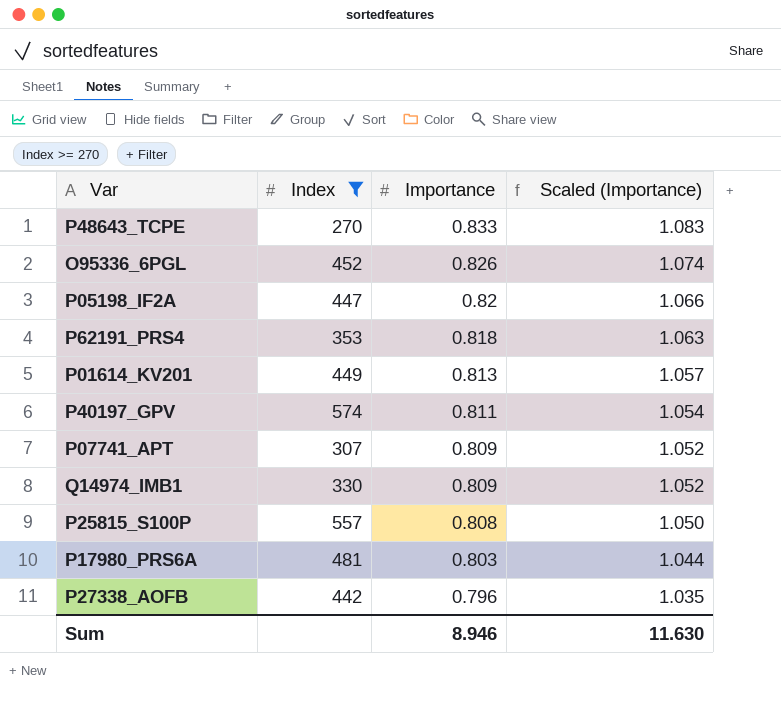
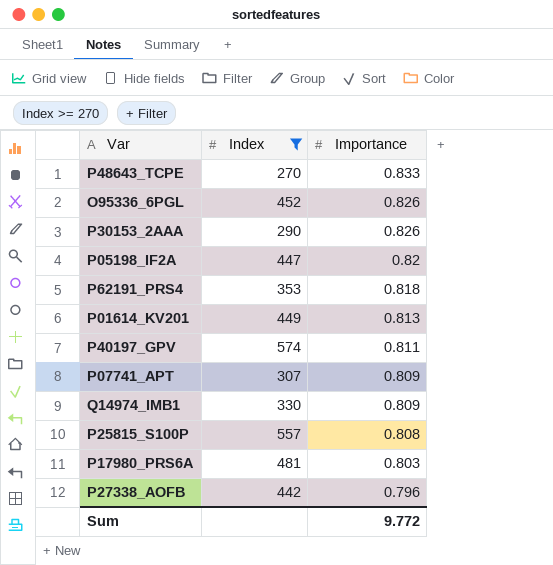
column Scaled (Importance) | formula: [Importance] * 1.3 -> none
row P30153_2AAA: none -> 290 | 0.826
Sum | Importance: 8.946 -> 9.772

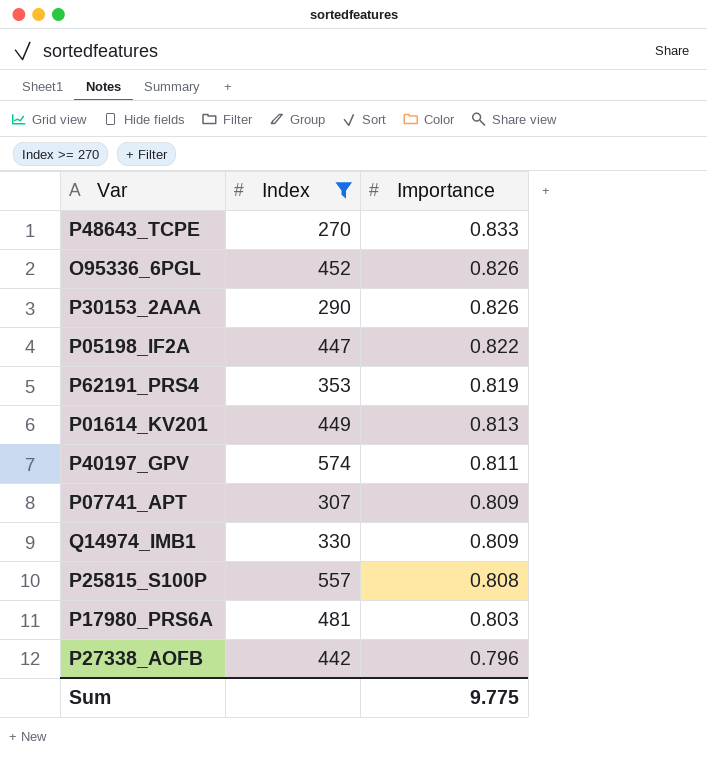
P05198_IF2A | Importance: 0.82 -> 0.822
P62191_PRS4 | Importance: 0.818 -> 0.819
Sum | Importance: 9.772 -> 9.775

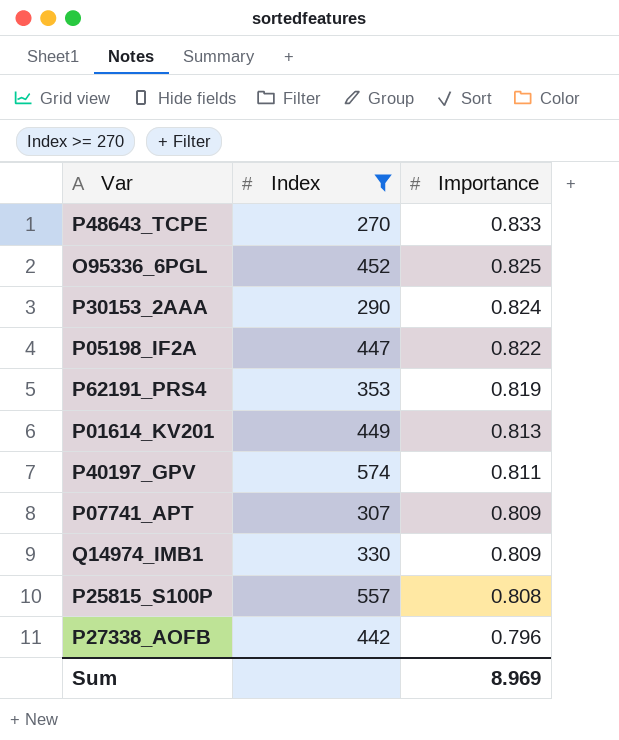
row P17980_PRS6A: 481 | 0.803 -> none
O95336_6PGL | Importance: 0.826 -> 0.825
P30153_2AAA | Importance: 0.826 -> 0.824
Sum | Importance: 9.775 -> 8.969

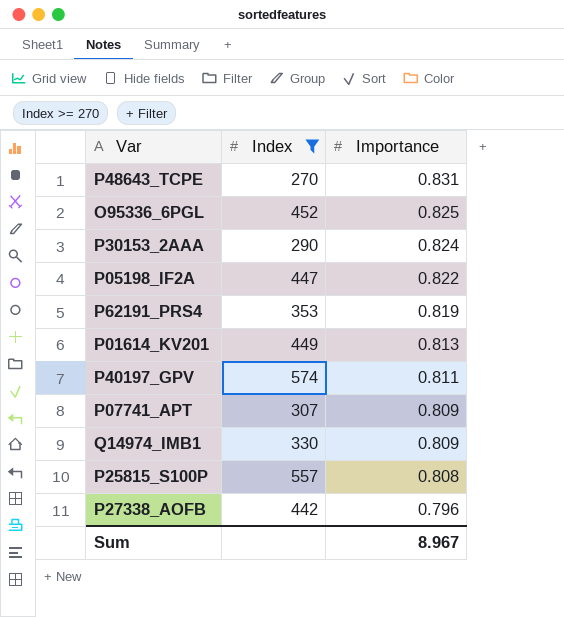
P48643_TCPE | Importance: 0.833 -> 0.831
Sum | Importance: 8.969 -> 8.967

